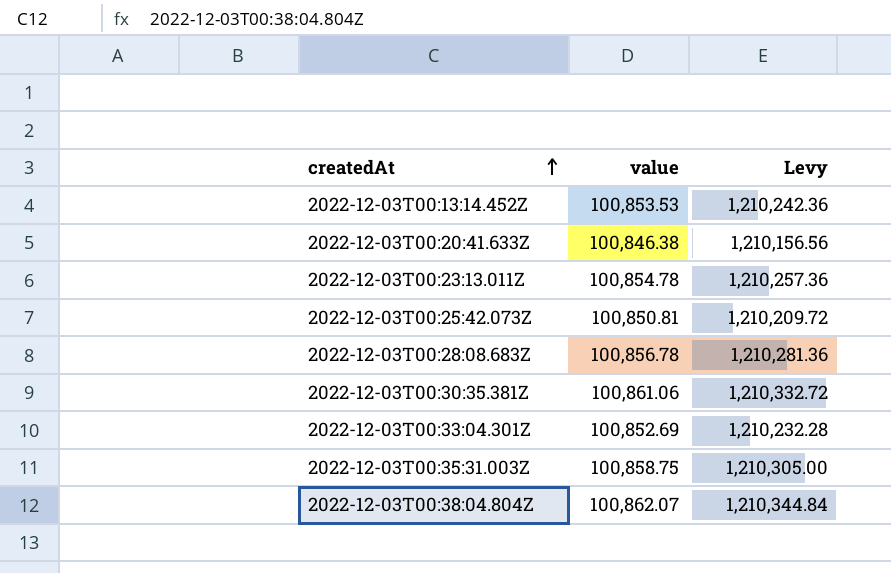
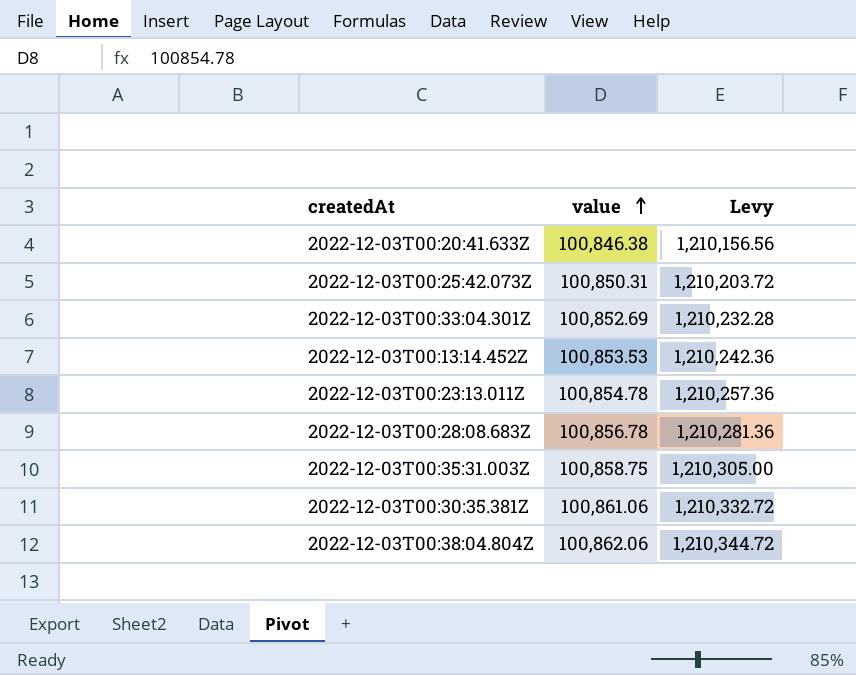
row order: createdAt ascending -> value ascending
2022-12-03T00:25:42.073Z | value: 100,850.81 -> 100,850.31
2022-12-03T00:25:42.073Z | Levy: 1,210,209.72 -> 1,210,203.72
2022-12-03T00:38:04.804Z | value: 100,862.07 -> 100,862.06
2022-12-03T00:38:04.804Z | Levy: 1,210,344.84 -> 1,210,344.72

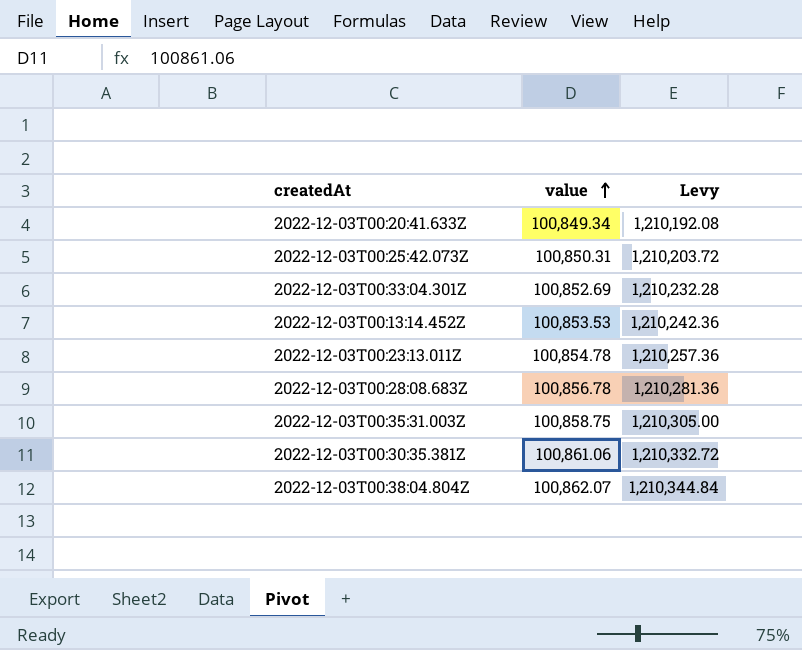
2022-12-03T00:20:41.633Z | value: 100,846.38 -> 100,849.34
2022-12-03T00:20:41.633Z | Levy: 1,210,156.56 -> 1,210,192.08
2022-12-03T00:38:04.804Z | value: 100,862.06 -> 100,862.07
2022-12-03T00:38:04.804Z | Levy: 1,210,344.72 -> 1,210,344.84

